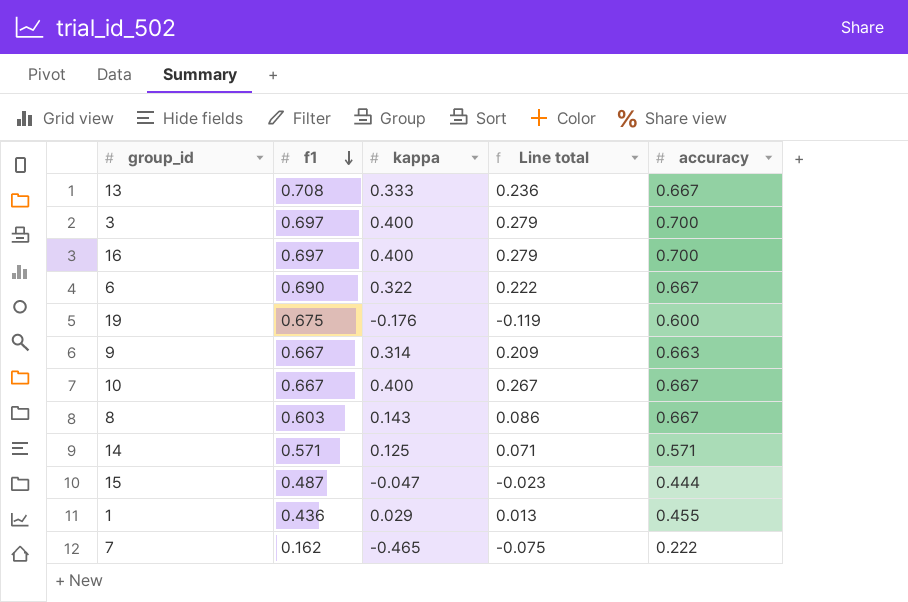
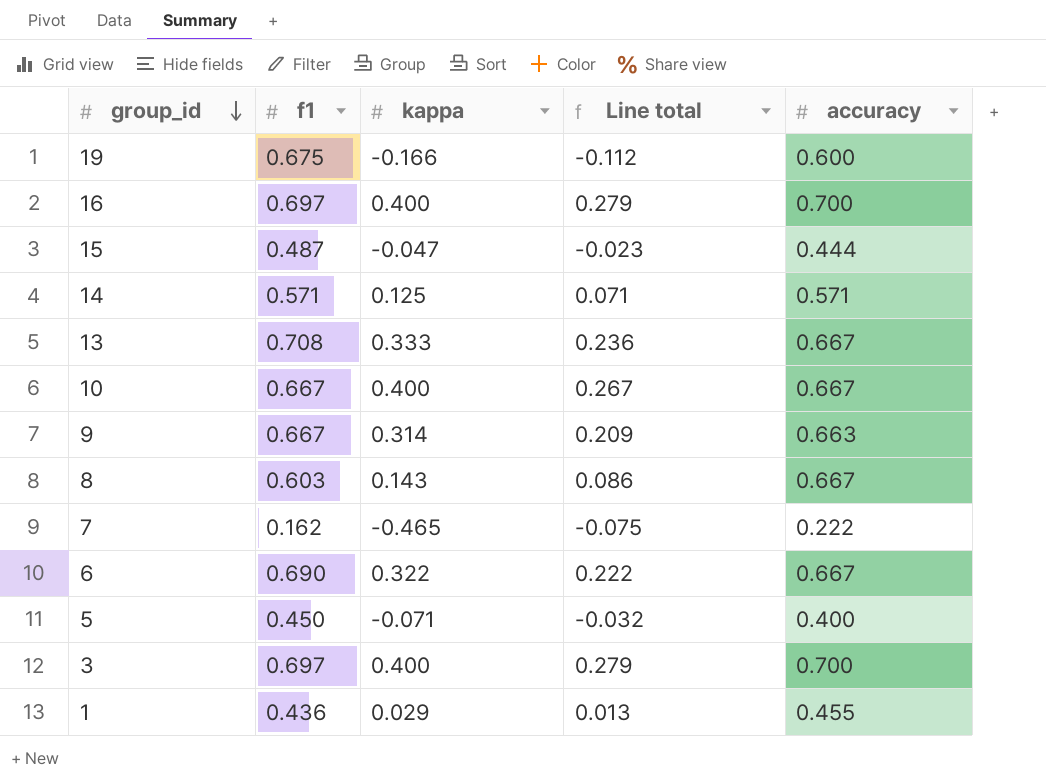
row order: f1 descending -> group_id descending
19 | kappa: -0.176 -> -0.166
19 | Line total: -0.119 -> -0.112
row 5: none -> 0.450 | -0.071 | -0.032 | 0.400

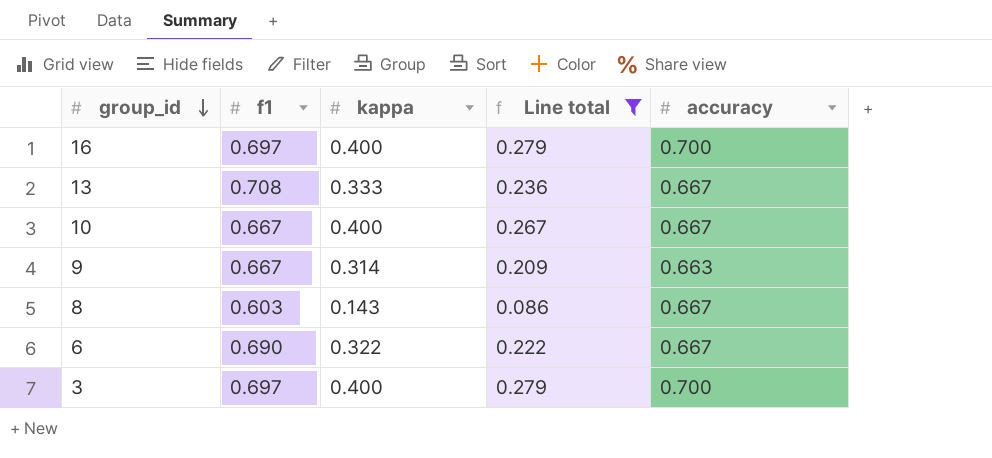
filter: none -> Line total >= 0.086

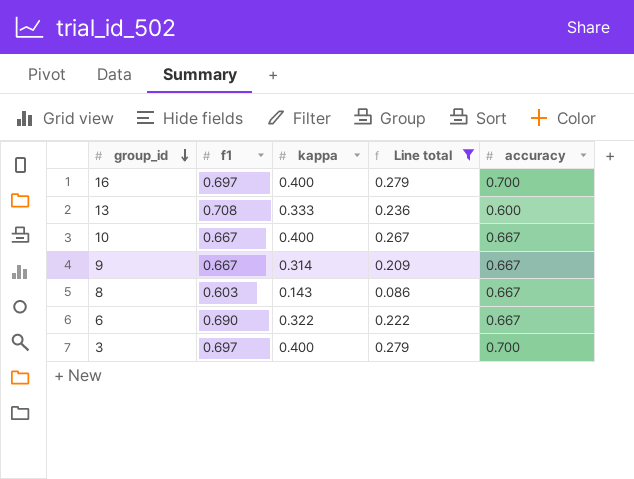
13 | accuracy: 0.667 -> 0.600
9 | accuracy: 0.663 -> 0.667

